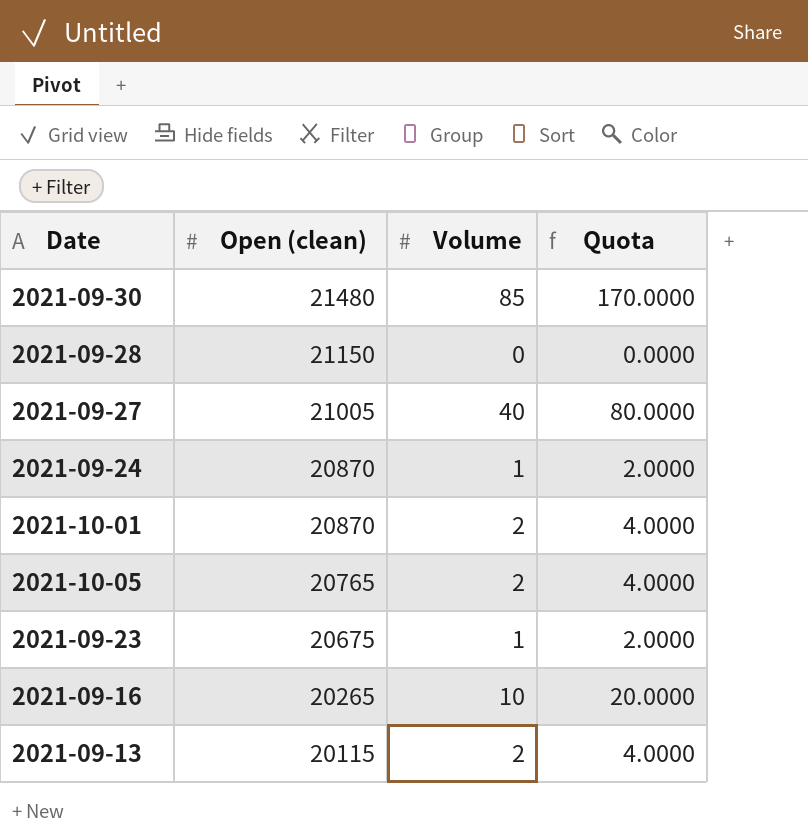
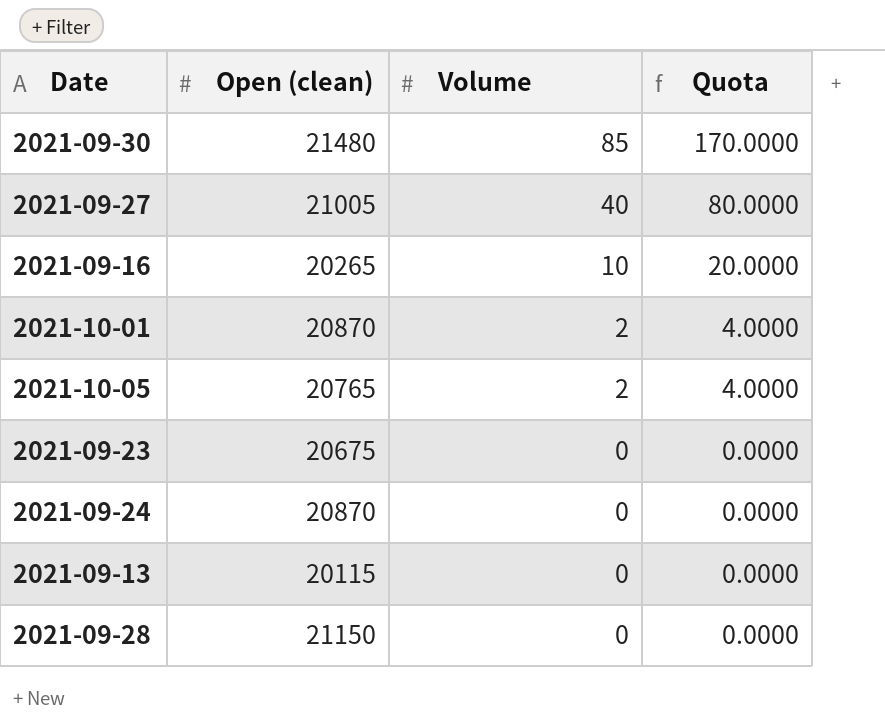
row order: Open (clean) descending -> Volume descending
2021-09-23 | Volume: 1 -> 0
2021-09-23 | Quota: 2.0000 -> 0.0000
2021-09-24 | Volume: 1 -> 0
2021-09-24 | Quota: 2.0000 -> 0.0000
2021-09-13 | Volume: 2 -> 0
2021-09-13 | Quota: 4.0000 -> 0.0000

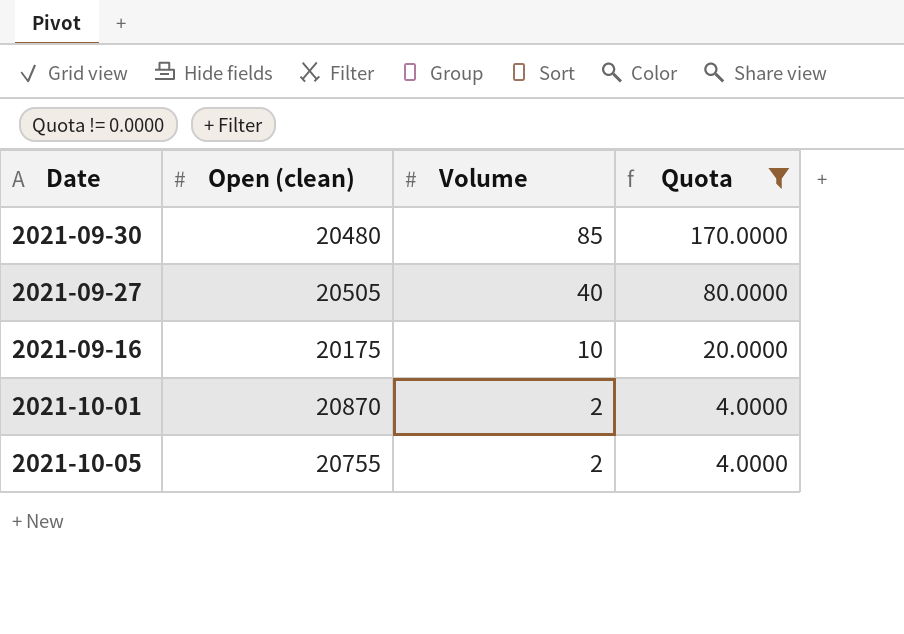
filter: none -> Quota != 0.0000
2021-09-30 | Open (clean): 21480 -> 20480
2021-09-27 | Open (clean): 21005 -> 20505
2021-09-16 | Open (clean): 20265 -> 20175
2021-10-05 | Open (clean): 20765 -> 20755

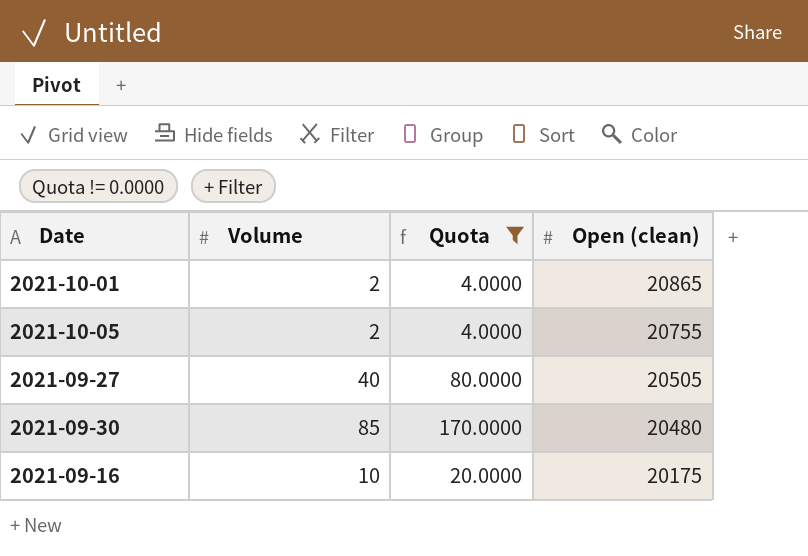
row order: Volume descending -> Open (clean) descending
column Open (clean) | position: 2 -> 4
2021-10-01 | Open (clean): 20870 -> 20865

